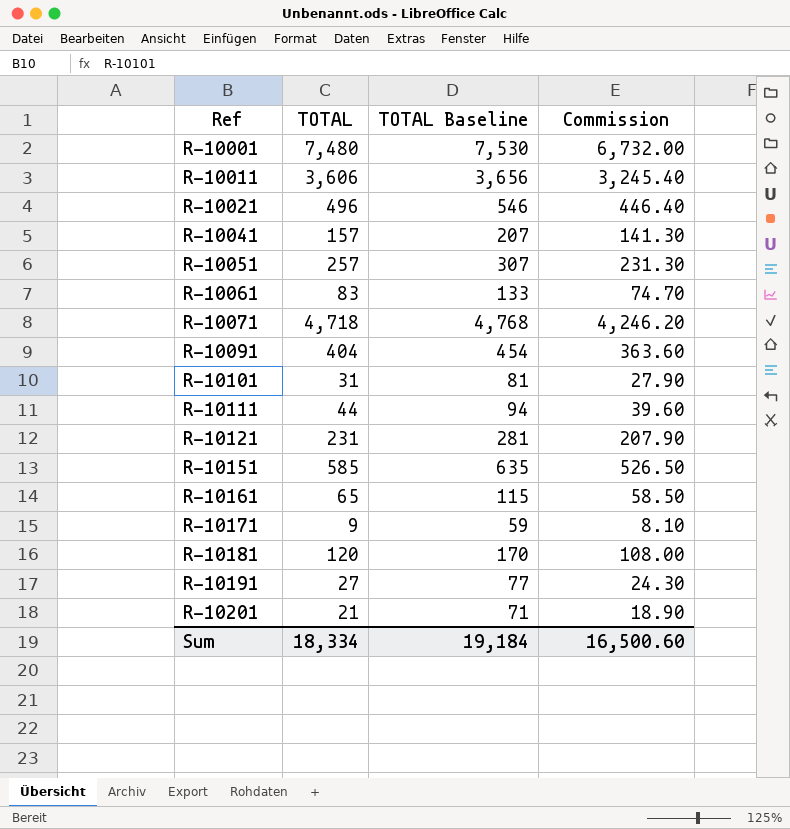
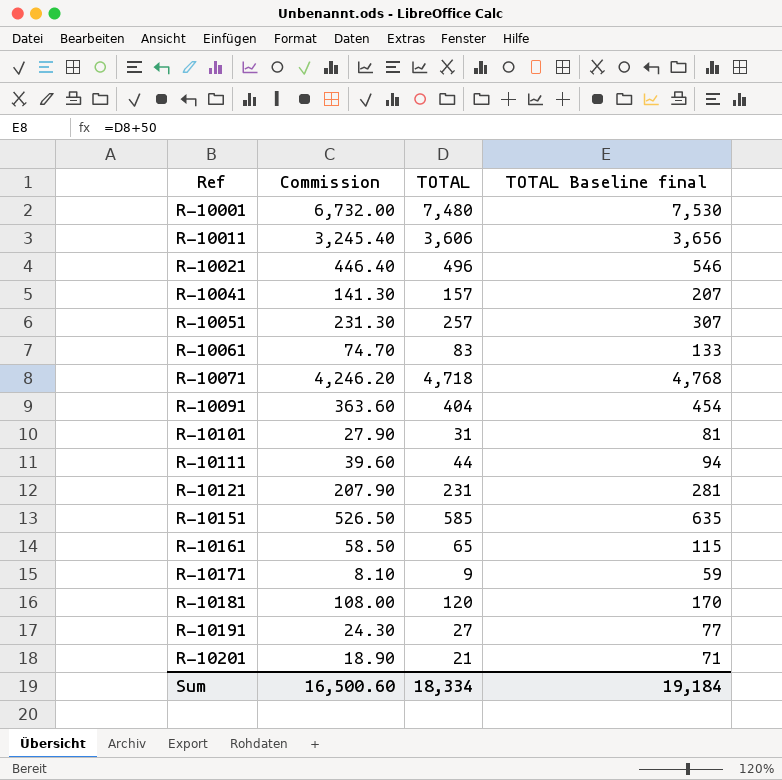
column Commission | position: 4 -> 2
column name: TOTAL Baseline -> TOTAL Baseline final

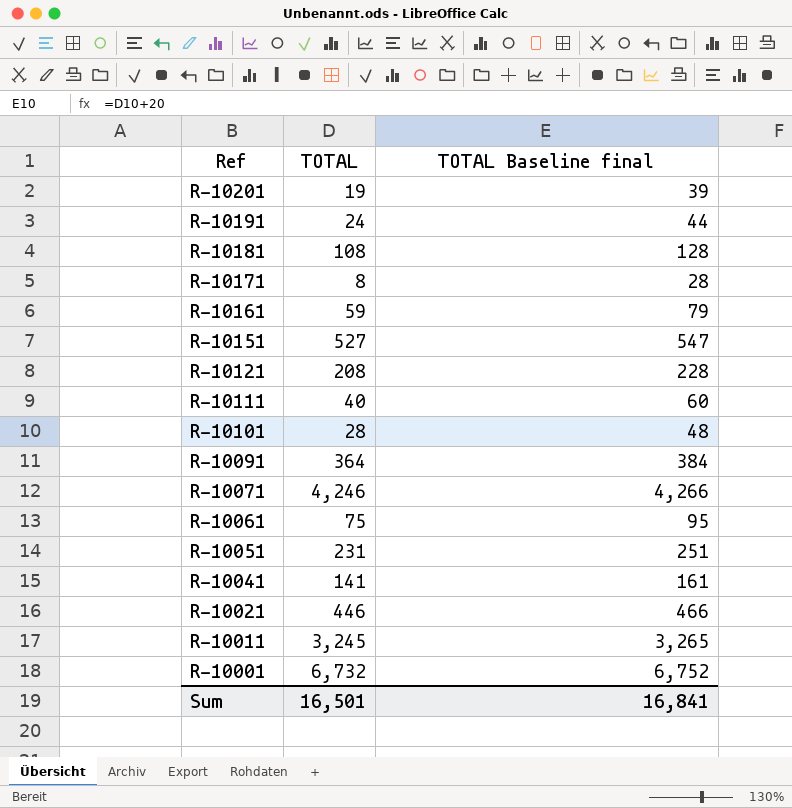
row order: Ref ascending -> Ref descending
column Commission | formula: [TOTAL] * 0.9 -> none
column TOTAL Baseline final | formula: [TOTAL] + 50 -> [TOTAL] + 20
R-10201 | TOTAL: 21 -> 19
R-10191 | TOTAL: 27 -> 24
R-10181 | TOTAL: 120 -> 108
R-10171 | TOTAL: 9 -> 8
R-10161 | TOTAL: 65 -> 59
R-10151 | TOTAL: 585 -> 527
R-10121 | TOTAL: 231 -> 208
R-10111 | TOTAL: 44 -> 40
R-10101 | TOTAL: 31 -> 28
R-10091 | TOTAL: 404 -> 364
R-10071 | TOTAL: 4,718 -> 4,246
R-10061 | TOTAL: 83 -> 75
R-10051 | TOTAL: 257 -> 231
R-10041 | TOTAL: 157 -> 141
R-10021 | TOTAL: 496 -> 446
R-10011 | TOTAL: 3,606 -> 3,245
R-10001 | TOTAL: 7,480 -> 6,732
Sum | TOTAL: 18,334 -> 16,501
Sum | TOTAL Baseline final: 19,184 -> 16,841

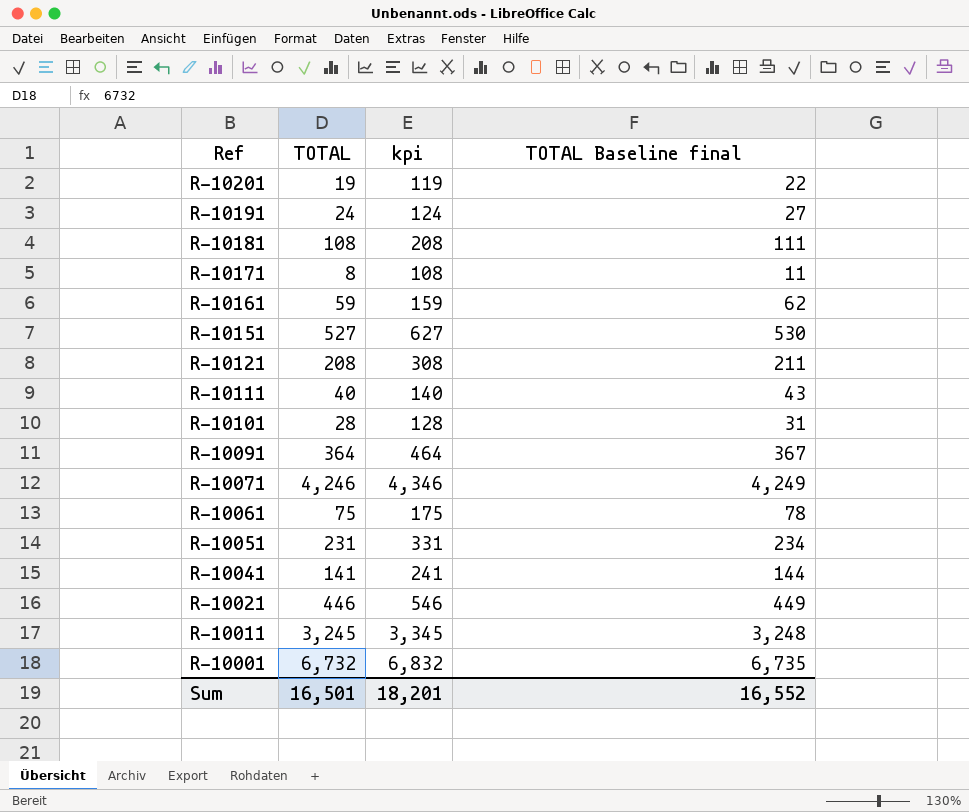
column kpi | formula: none -> [TOTAL] + 100
column TOTAL Baseline final | formula: [TOTAL] + 20 -> [TOTAL] + 3
Sum | TOTAL Baseline final: 16,841 -> 16,552

